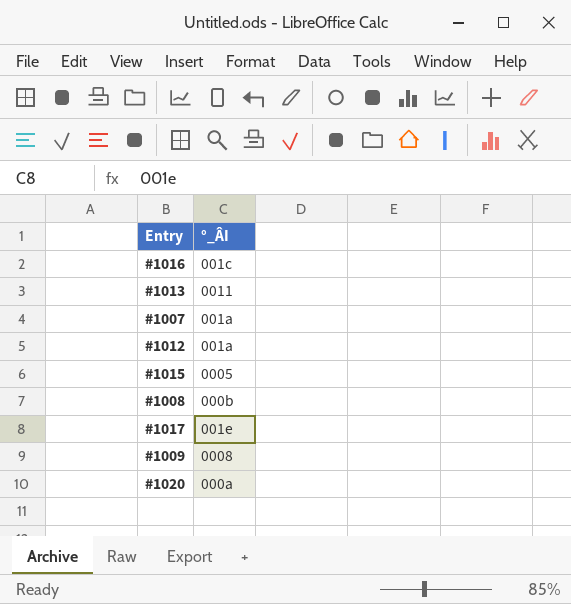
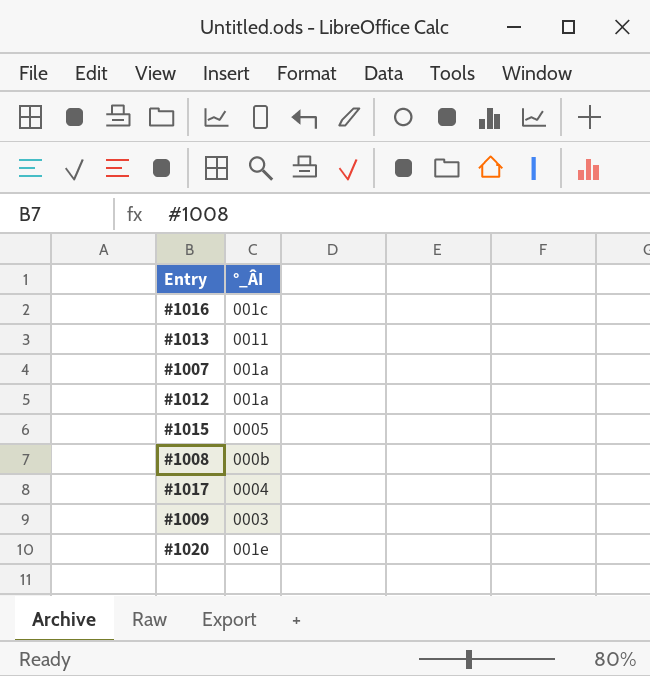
#1017 | °_ÂI: 001e -> 0004
#1009 | °_ÂI: 0008 -> 0003
#1020 | °_ÂI: 000a -> 001e

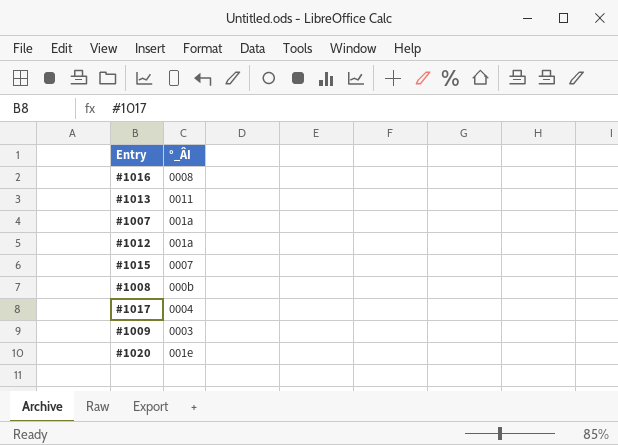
#1016 | °_ÂI: 001c -> 0008
#1015 | °_ÂI: 0005 -> 0007

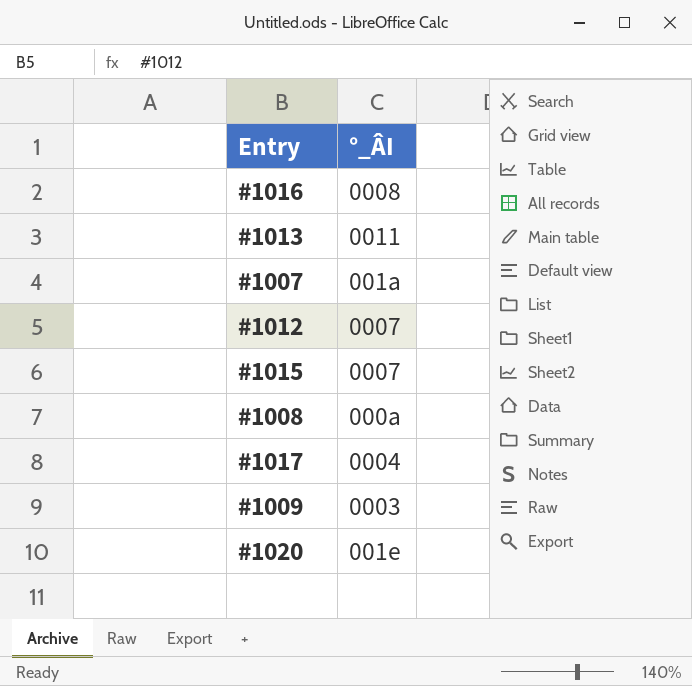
#1012 | °_ÂI: 001a -> 0007
#1008 | °_ÂI: 000b -> 000a

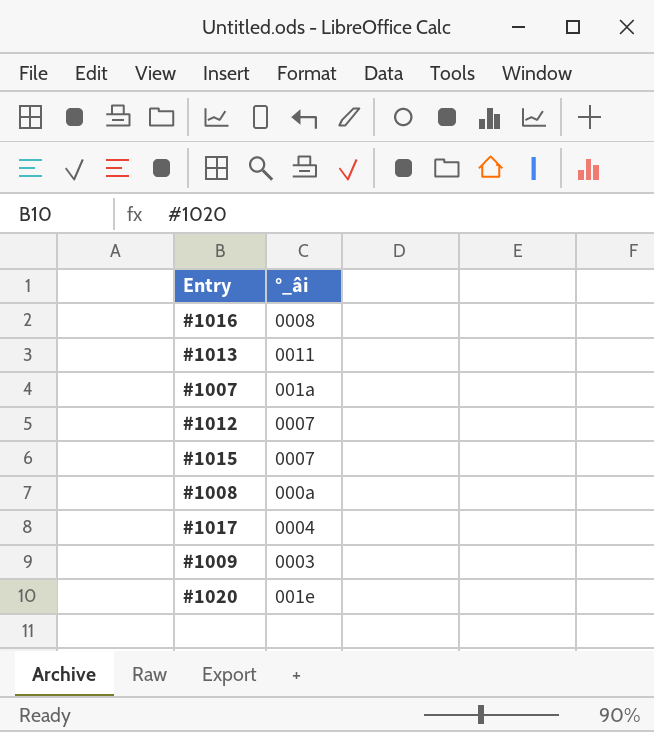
column name: °_ÂI -> °_âi

